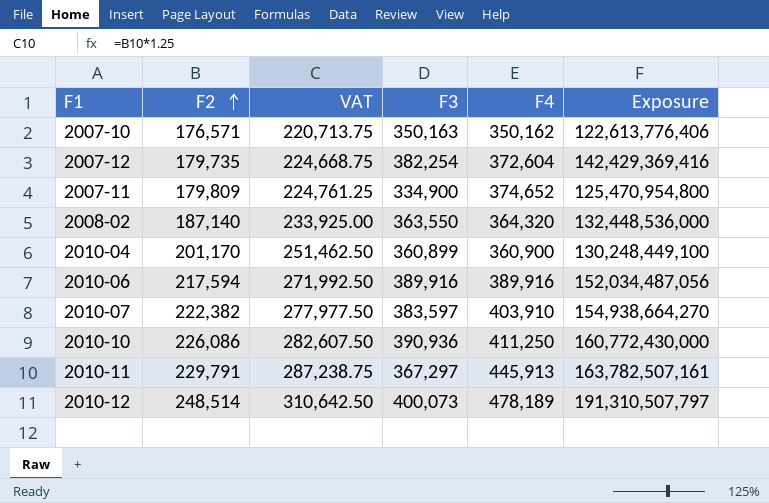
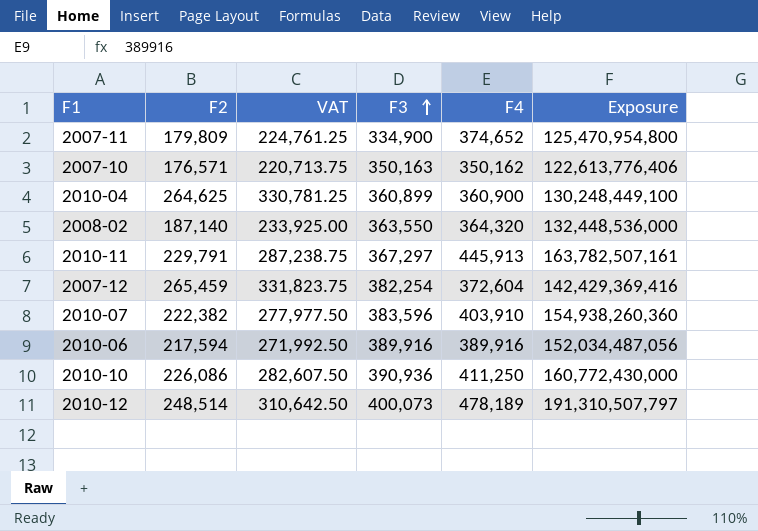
row order: F2 ascending -> F3 ascending
2010-04 | F2: 201,170 -> 264,625
2010-04 | VAT: 251,462.50 -> 330,781.25
2007-12 | F2: 179,735 -> 265,459
2007-12 | VAT: 224,668.75 -> 331,823.75
2010-07 | F3: 383,597 -> 383,596
2010-07 | Exposure: 154,938,664,270 -> 154,938,260,360

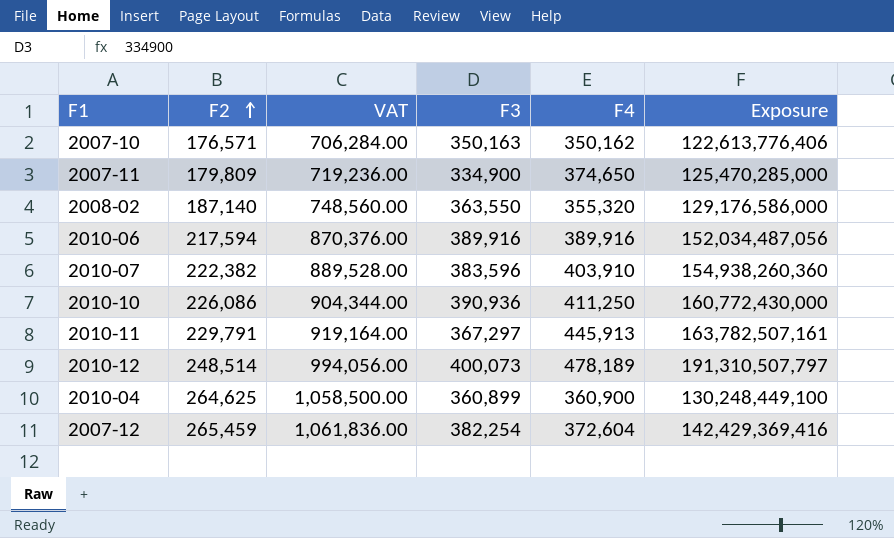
row order: F3 ascending -> F2 ascending
column VAT | formula: [F2] * 1.25 -> [F2] * 4
2007-11 | F4: 374,652 -> 374,650
2007-11 | Exposure: 125,470,954,800 -> 125,470,285,000
2008-02 | F4: 364,320 -> 355,320
2008-02 | Exposure: 132,448,536,000 -> 129,176,586,000

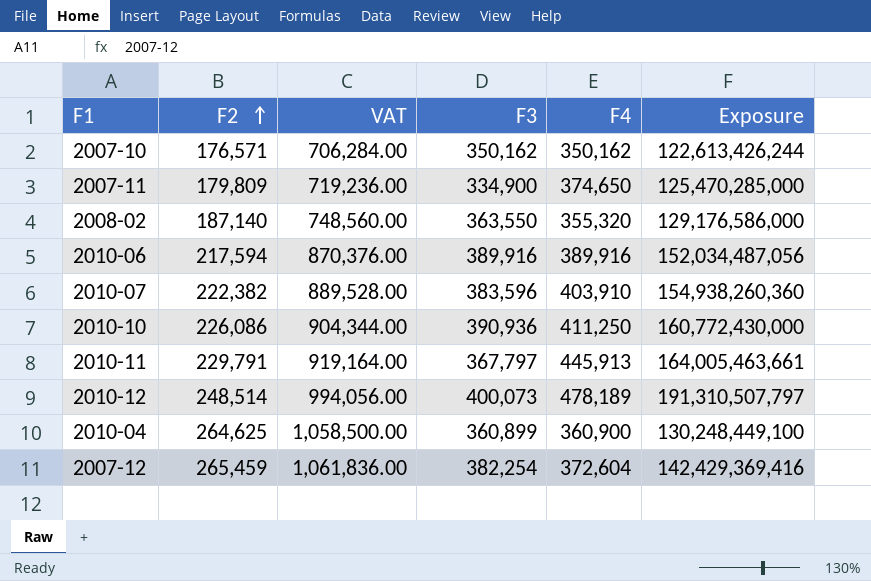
2007-10 | F3: 350,163 -> 350,162
2007-10 | Exposure: 122,613,776,406 -> 122,613,426,244
2010-11 | F3: 367,297 -> 367,797
2010-11 | Exposure: 163,782,507,161 -> 164,005,463,661

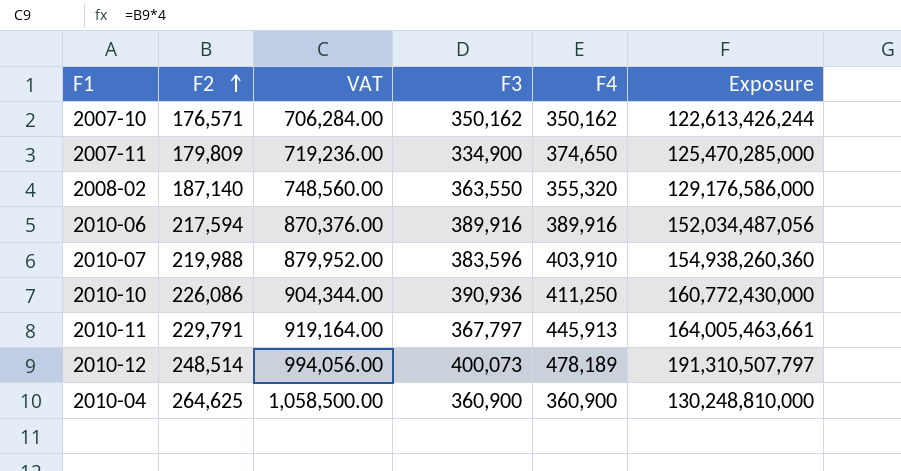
row 2007-12: 265,459 | 1,061,836.00 | 382,254 | 372,604 | 142,429,369,416 -> none
2010-07 | F2: 222,382 -> 219,988
2010-07 | VAT: 889,528.00 -> 879,952.00
2010-04 | F3: 360,899 -> 360,900
2010-04 | Exposure: 130,248,449,100 -> 130,248,810,000

